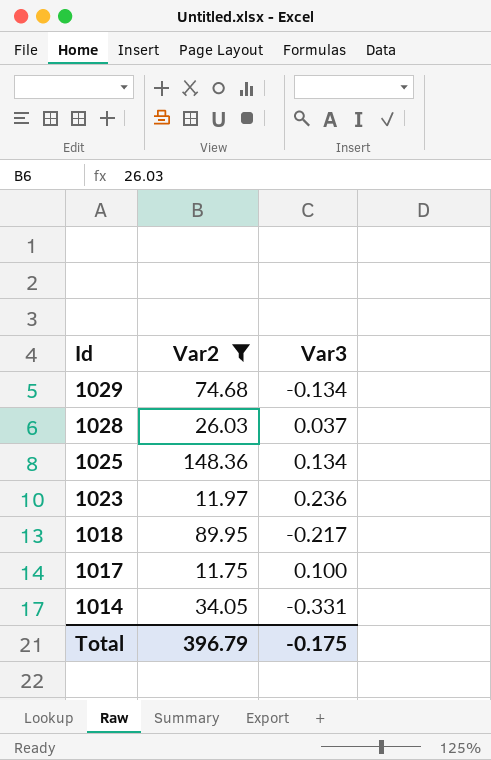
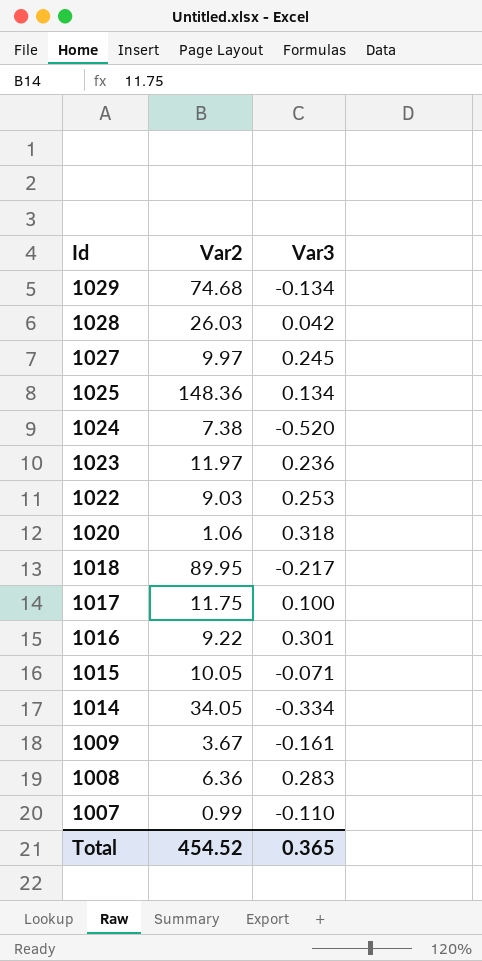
filter: Var2 >= 11.75 -> none
1028 | Var3: 0.037 -> 0.042
1014 | Var3: -0.331 -> -0.334
Total | Var2: 396.79 -> 454.52
Total | Var3: -0.175 -> 0.365

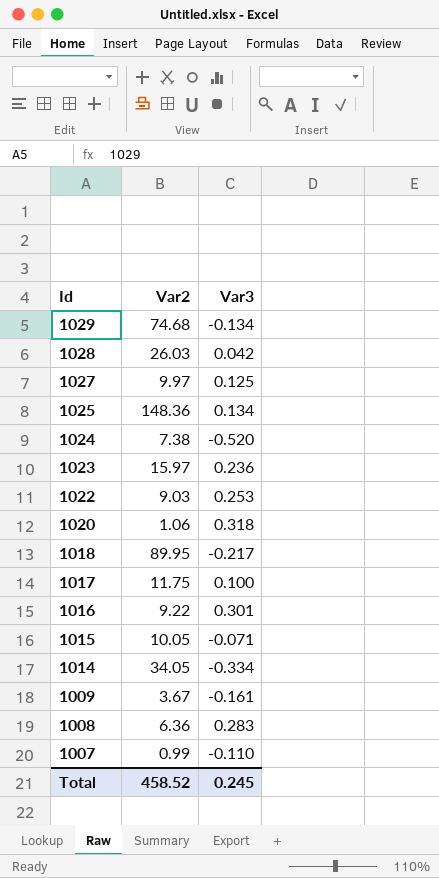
1027 | Var3: 0.245 -> 0.125
1023 | Var2: 11.97 -> 15.97
Total | Var2: 454.52 -> 458.52
Total | Var3: 0.365 -> 0.245

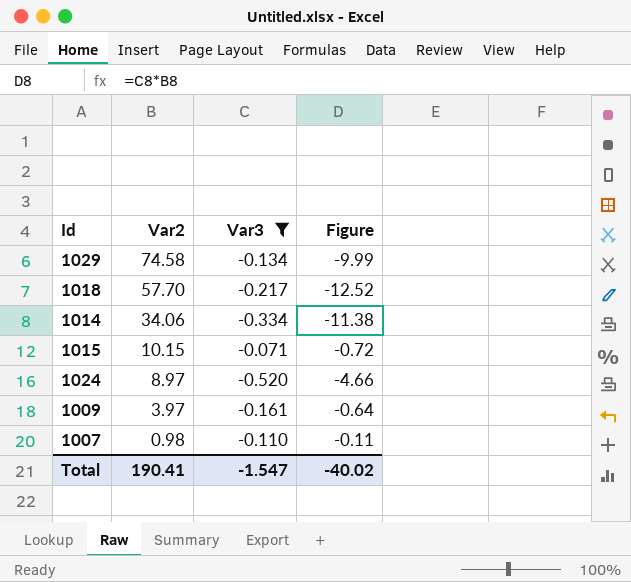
filter: none -> Var3 <= -0.071
row order: Id descending -> Var2 descending
column Figure | formula: none -> [Var2] * [Var3]
1029 | Var2: 74.68 -> 74.58
1018 | Var2: 89.95 -> 57.70
1014 | Var2: 34.05 -> 34.06
1015 | Var2: 10.05 -> 10.15
1024 | Var2: 7.38 -> 8.97
1009 | Var2: 3.67 -> 3.97
1007 | Var2: 0.99 -> 0.98
Total | Var2: 458.52 -> 190.41
Total | Var3: 0.245 -> -1.547

